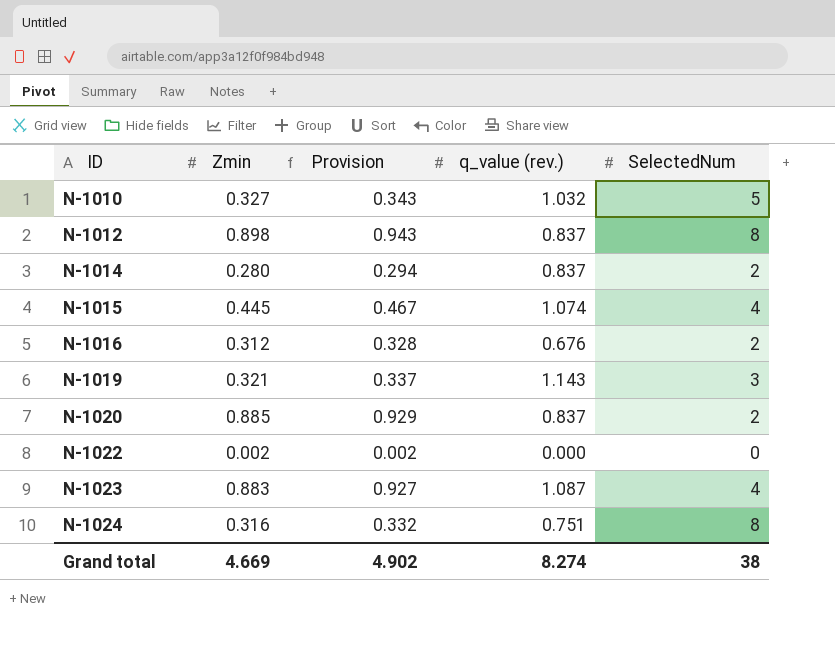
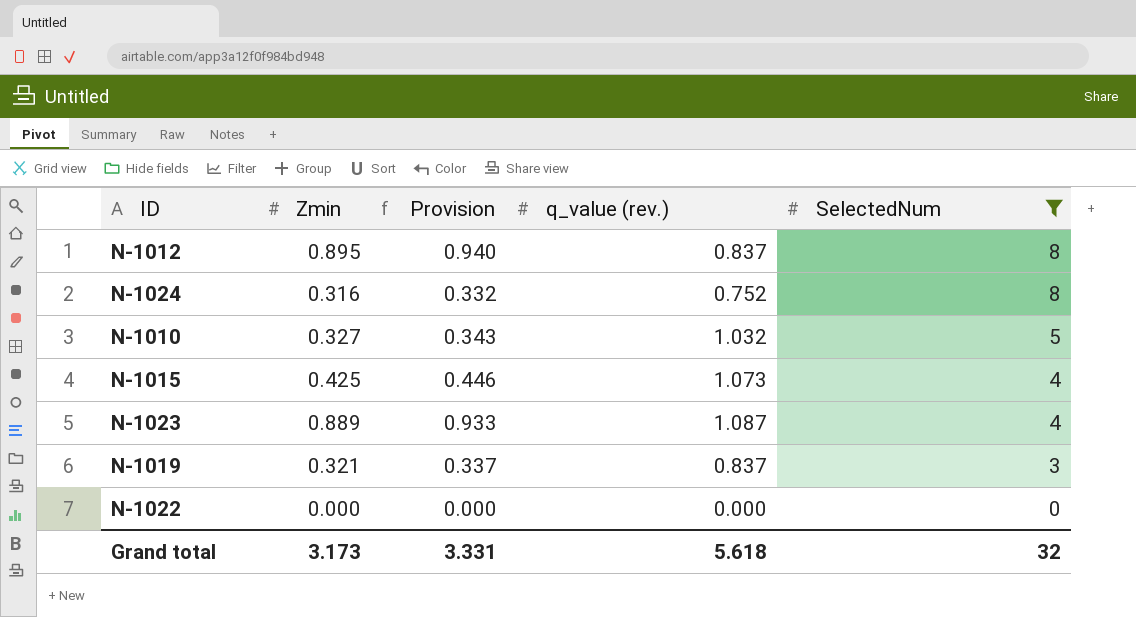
filter: none -> SelectedNum != 2
row order: ID ascending -> SelectedNum descending
N-1012 | Zmin: 0.898 -> 0.895
N-1012 | Provision: 0.943 -> 0.940
N-1024 | q_value (rev.): 0.751 -> 0.752
N-1015 | Zmin: 0.445 -> 0.425
N-1015 | Provision: 0.467 -> 0.446
N-1015 | q_value (rev.): 1.074 -> 1.073
N-1023 | Zmin: 0.883 -> 0.889
N-1023 | Provision: 0.927 -> 0.933
N-1019 | q_value (rev.): 1.143 -> 0.837
N-1022 | Zmin: 0.002 -> 0.000
N-1022 | Provision: 0.002 -> 0.000
Grand total | Zmin: 4.669 -> 3.173
Grand total | Provision: 4.902 -> 3.331
Grand total | q_value (rev.): 8.274 -> 5.618
Grand total | SelectedNum: 38 -> 32

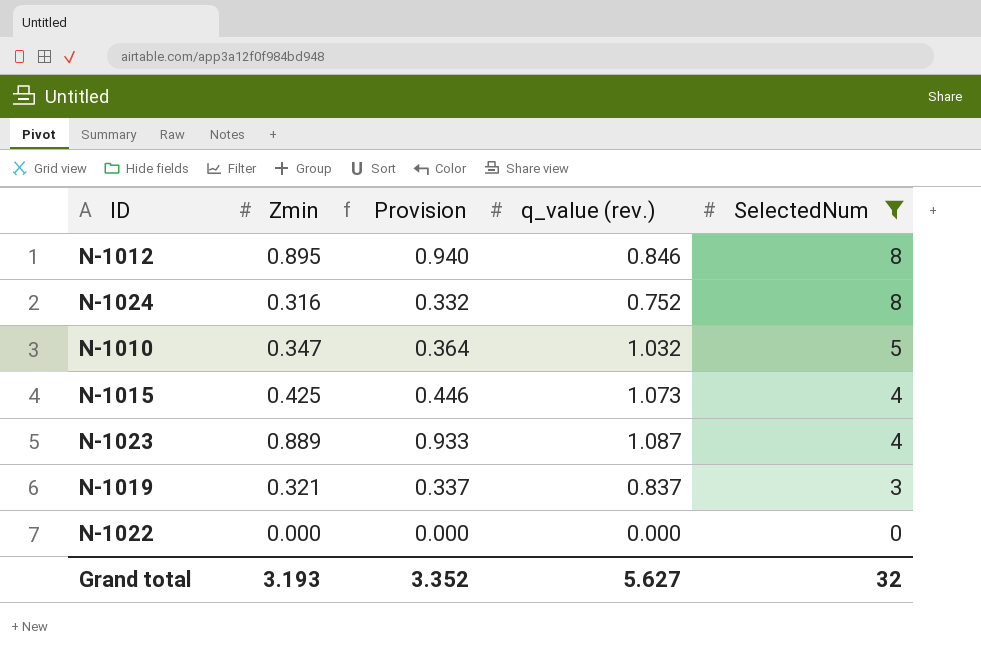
N-1012 | q_value (rev.): 0.837 -> 0.846
N-1010 | Zmin: 0.327 -> 0.347
N-1010 | Provision: 0.343 -> 0.364
Grand total | Zmin: 3.173 -> 3.193
Grand total | Provision: 3.331 -> 3.352
Grand total | q_value (rev.): 5.618 -> 5.627

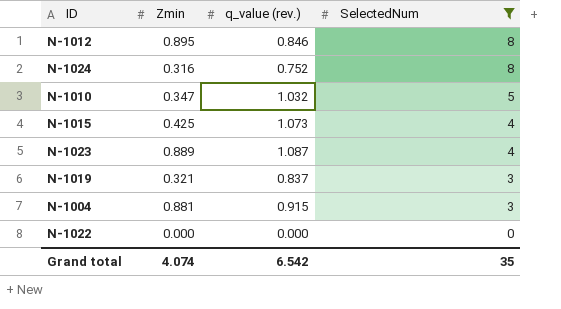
column Provision | formula: [Zmin] * 1.05 -> none
row N-1004: none -> 0.881 | 0.915 | 3
Grand total | Zmin: 3.193 -> 4.074
Grand total | q_value (rev.): 5.627 -> 6.542
Grand total | SelectedNum: 32 -> 35

